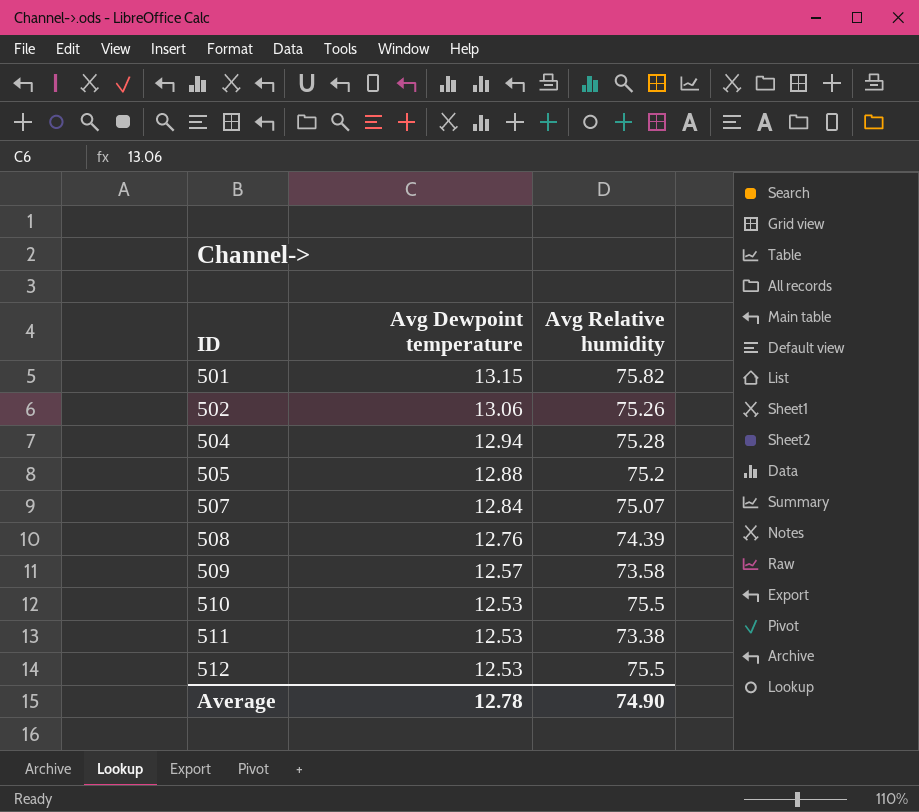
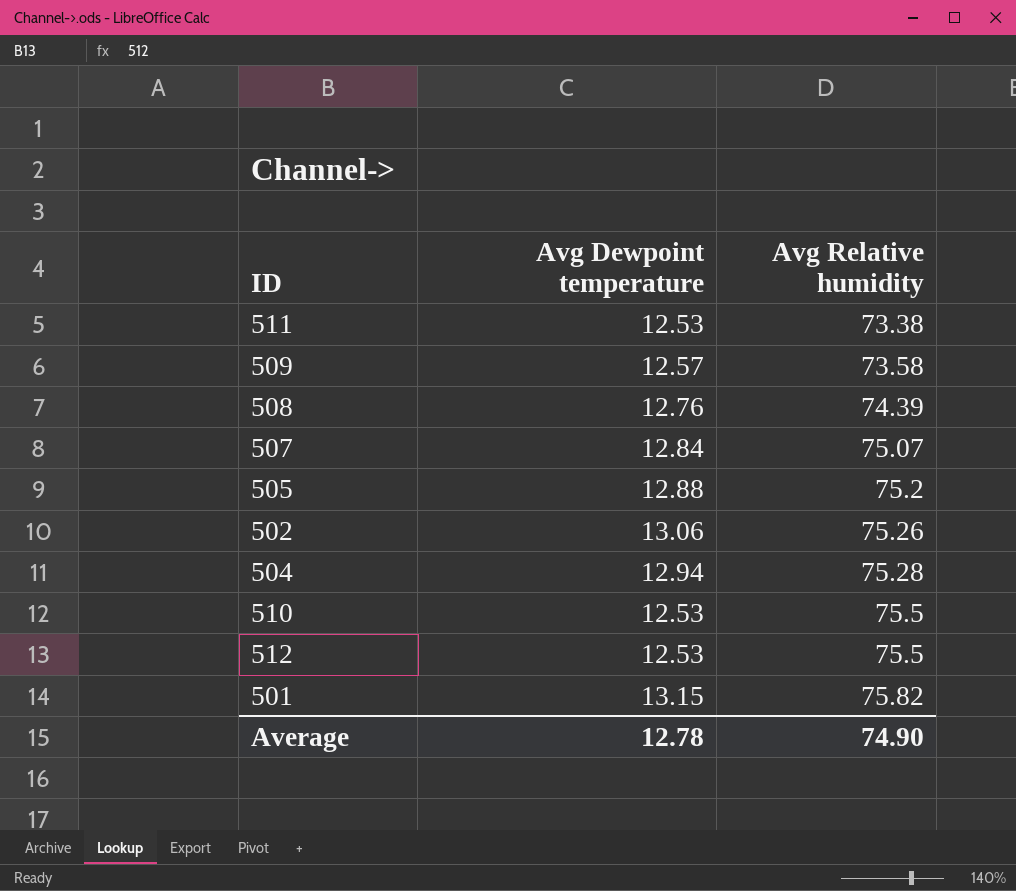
row order: ID ascending -> Avg Relative humidity ascending

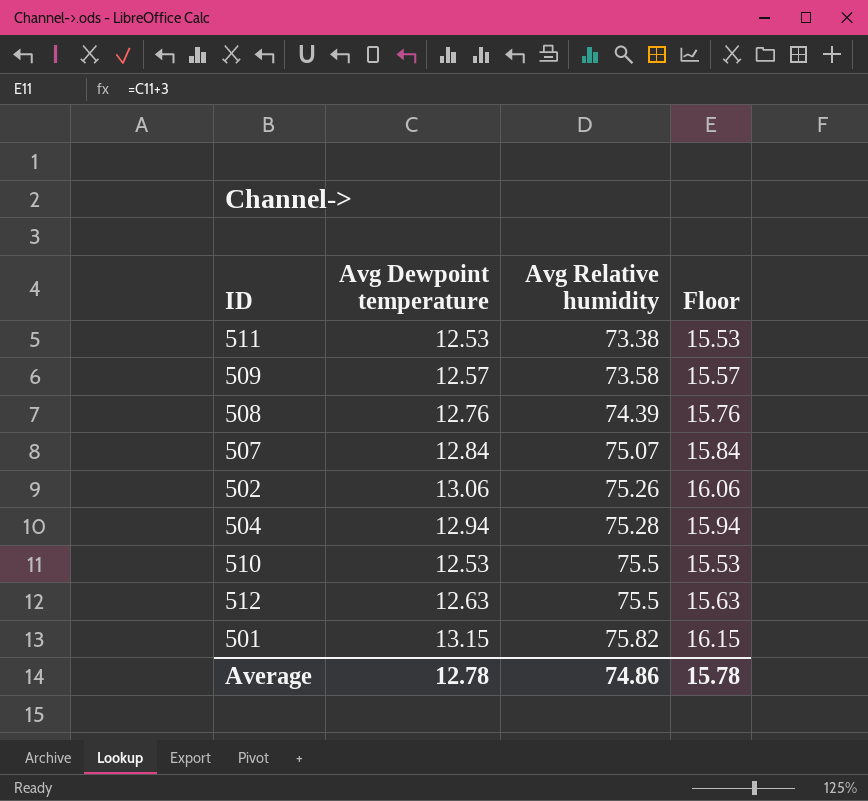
column Floor | formula: none -> [Avg Dewpoint temperature] + 3
row 505: 12.88 | 75.2 -> none
512 | Avg Dewpoint temperature: 12.53 -> 12.63
Average | Avg Relative humidity: 74.90 -> 74.86

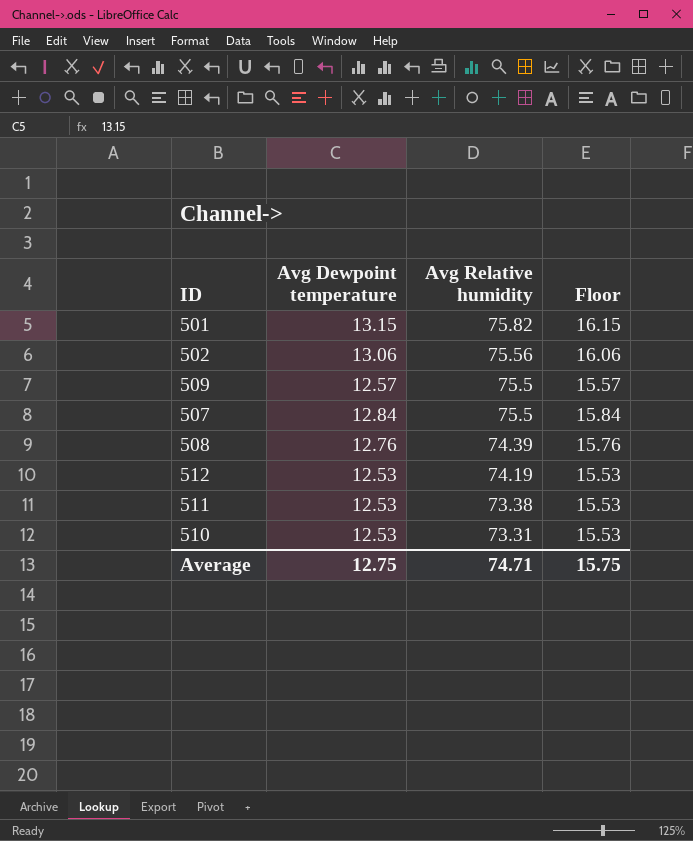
row order: Avg Relative humidity ascending -> Avg Relative humidity descending
row 504: 12.94 | 75.28 | 15.94 -> none
502 | Avg Relative humidity: 75.26 -> 75.56
509 | Avg Relative humidity: 73.58 -> 75.5
507 | Avg Relative humidity: 75.07 -> 75.5
512 | Avg Dewpoint temperature: 12.63 -> 12.53
512 | Avg Relative humidity: 75.5 -> 74.19
512 | Floor: 15.63 -> 15.53
510 | Avg Relative humidity: 75.5 -> 73.31
Average | Avg Dewpoint temperature: 12.78 -> 12.75
Average | Avg Relative humidity: 74.86 -> 74.71
Average | Floor: 15.78 -> 15.75

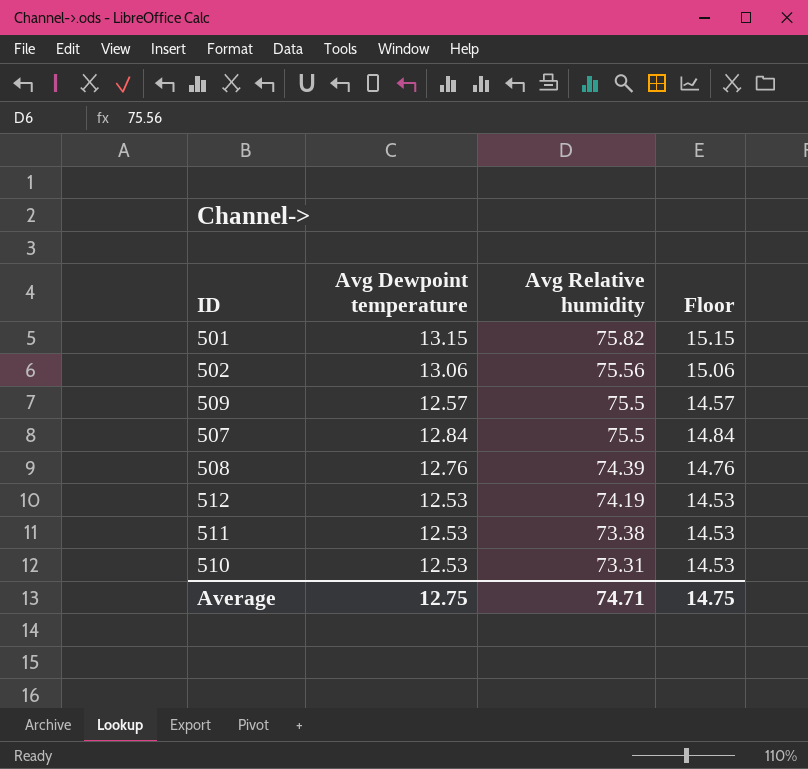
column Floor | formula: [Avg Dewpoint temperature] + 3 -> [Avg Dewpoint temperature] + 2
Average | Floor: 15.75 -> 14.75

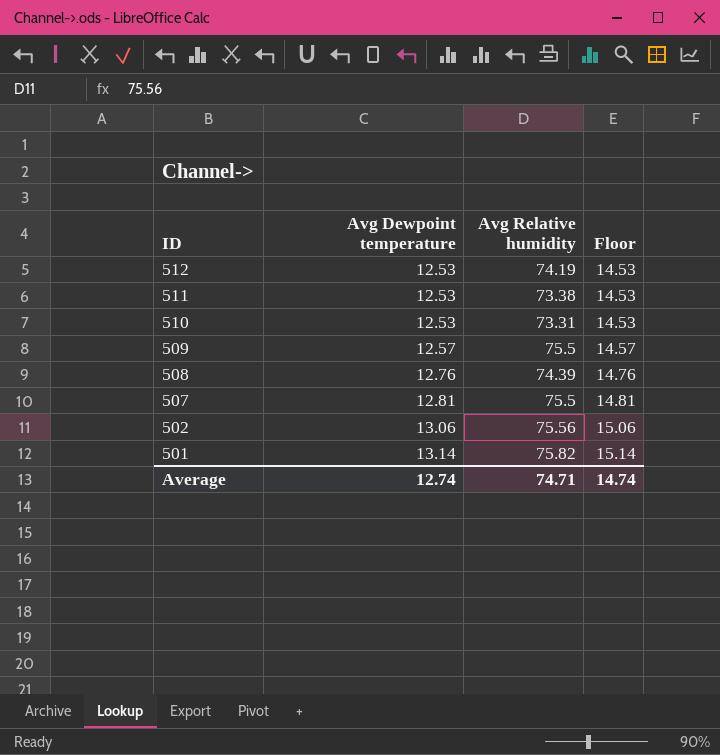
row order: Avg Relative humidity descending -> ID descending
507 | Avg Dewpoint temperature: 12.84 -> 12.81
507 | Floor: 14.84 -> 14.81
501 | Avg Dewpoint temperature: 13.15 -> 13.14
501 | Floor: 15.15 -> 15.14
Average | Avg Dewpoint temperature: 12.75 -> 12.74
Average | Floor: 14.75 -> 14.74

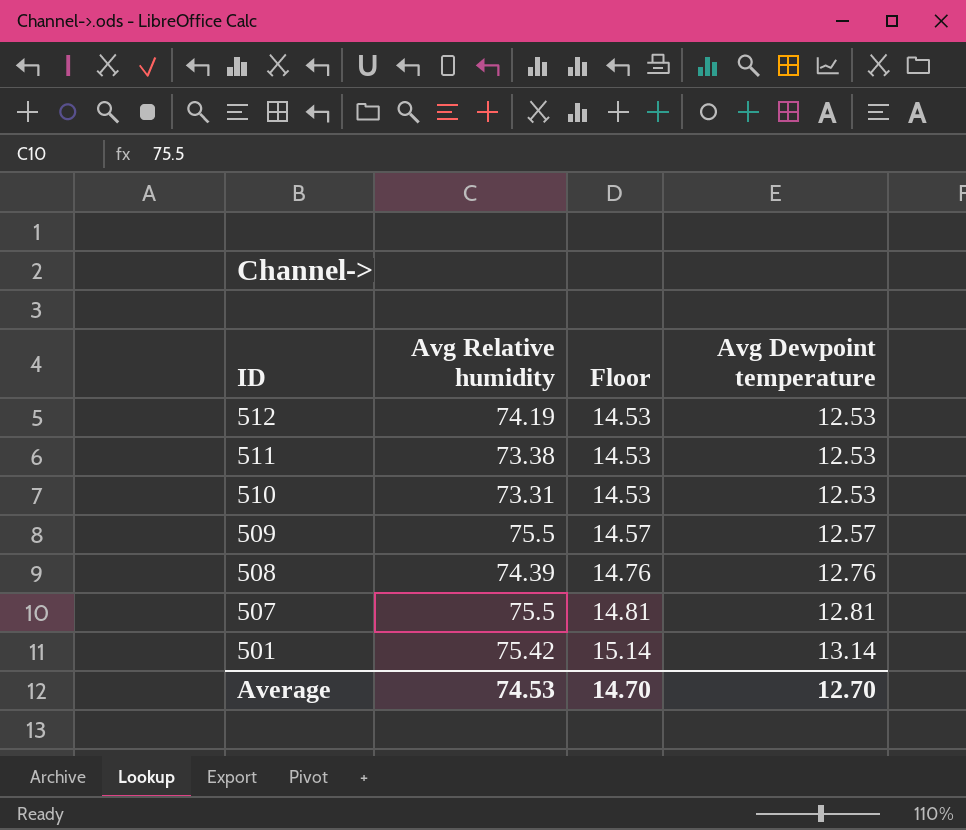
column Avg Dewpoint temperature | position: 2 -> 4
row 502: 13.06 | 75.56 | 15.06 -> none
501 | Avg Relative humidity: 75.82 -> 75.42
Average | Avg Relative humidity: 74.71 -> 74.53
Average | Floor: 14.74 -> 14.70
Average | Avg Dewpoint temperature: 12.74 -> 12.70

